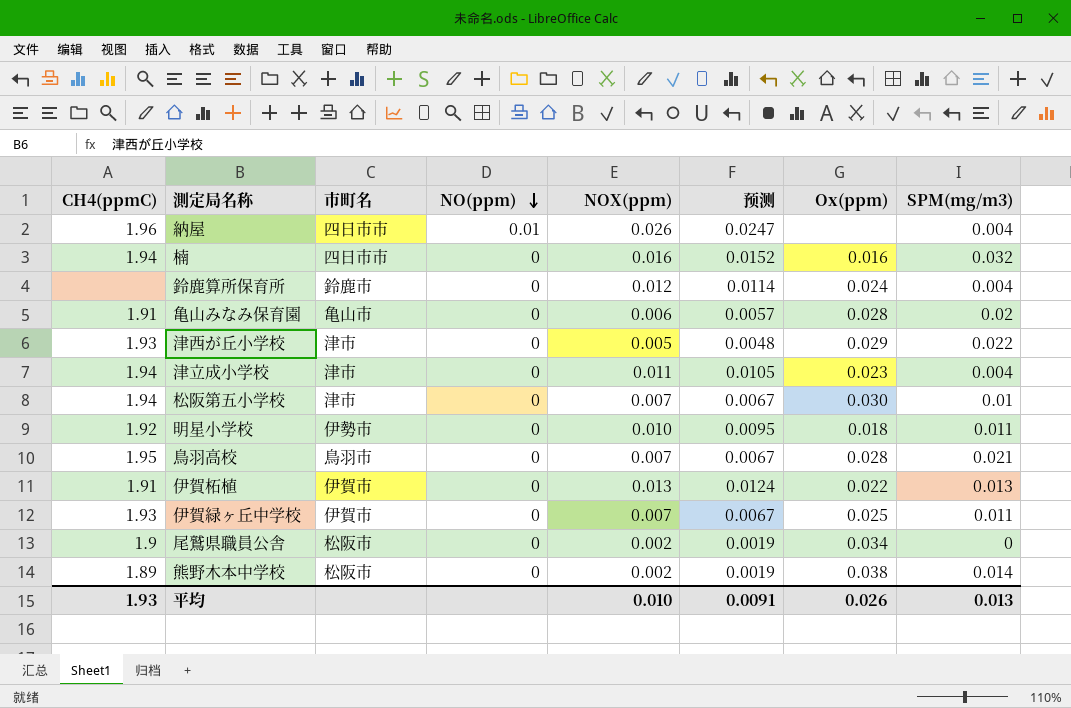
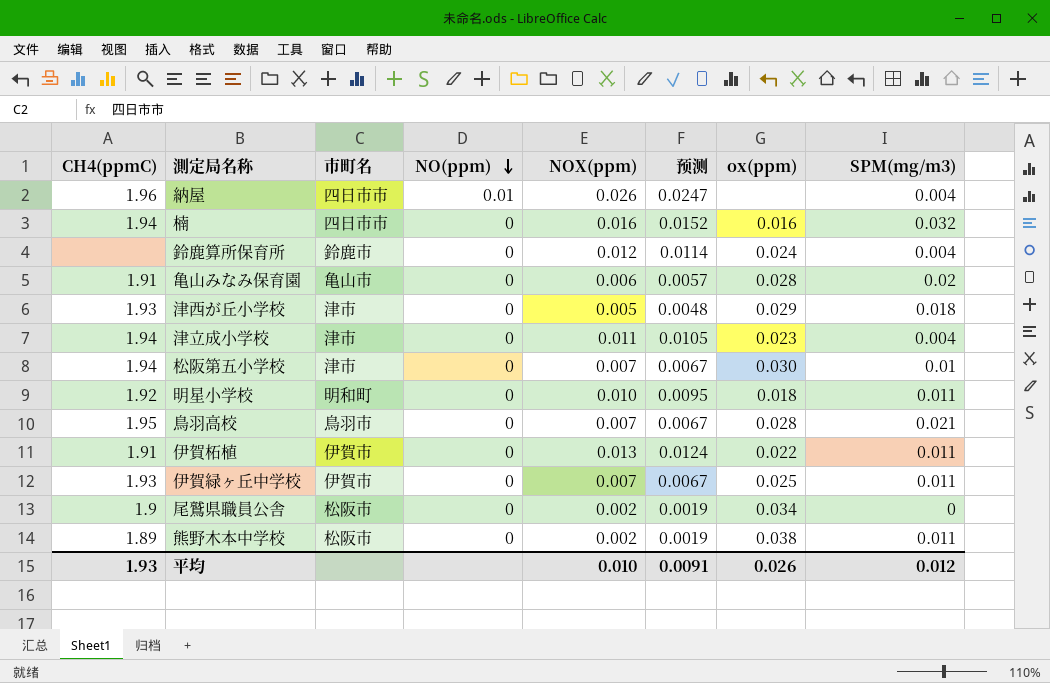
column name: Ox(ppm) -> ox(ppm)
津西が丘小学校 | SPM(mg/m3): 0.022 -> 0.018
明星小学校 | 市町名: 伊勢市 -> 明和町
伊賀柘植 | SPM(mg/m3): 0.013 -> 0.011
熊野木本中学校 | SPM(mg/m3): 0.014 -> 0.011
平均 | SPM(mg/m3): 0.013 -> 0.012

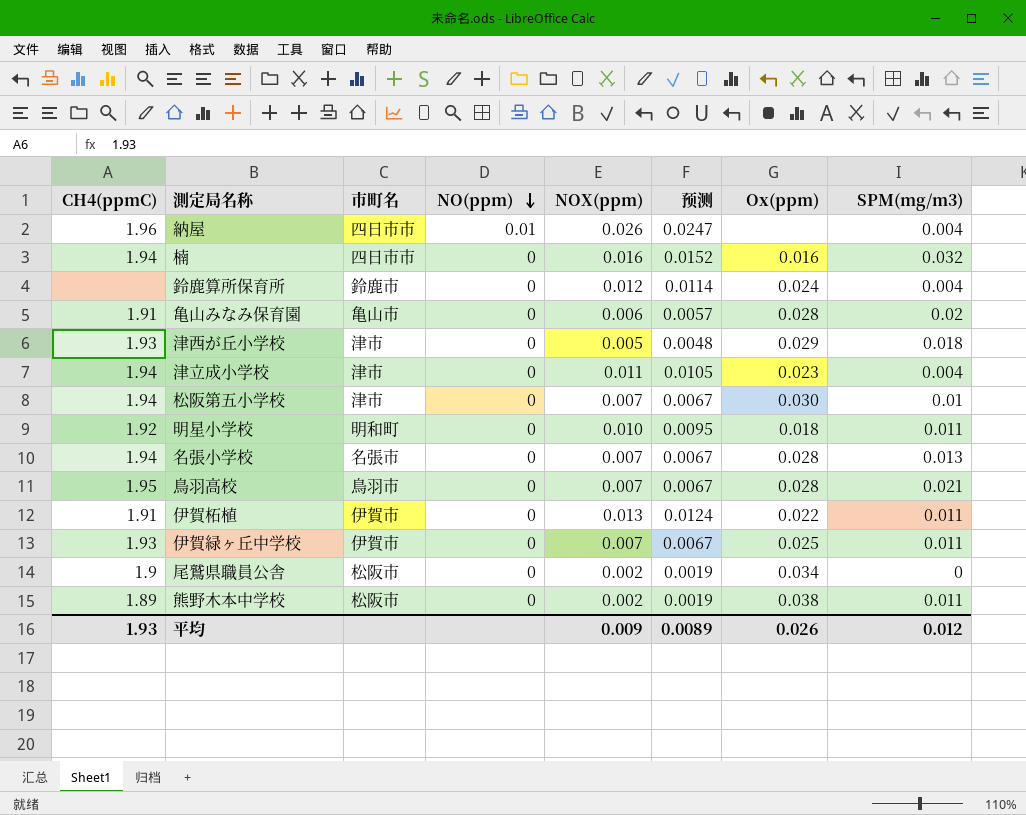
column name: ox(ppm) -> Ox(ppm)
row 名張小学校: none -> 1.94 | 名張市 | 0 | 0.007 | 0.0067 | 0.028 | 0.013
平均 | NOX(ppm): 0.010 -> 0.009
平均 | 预测: 0.0091 -> 0.0089

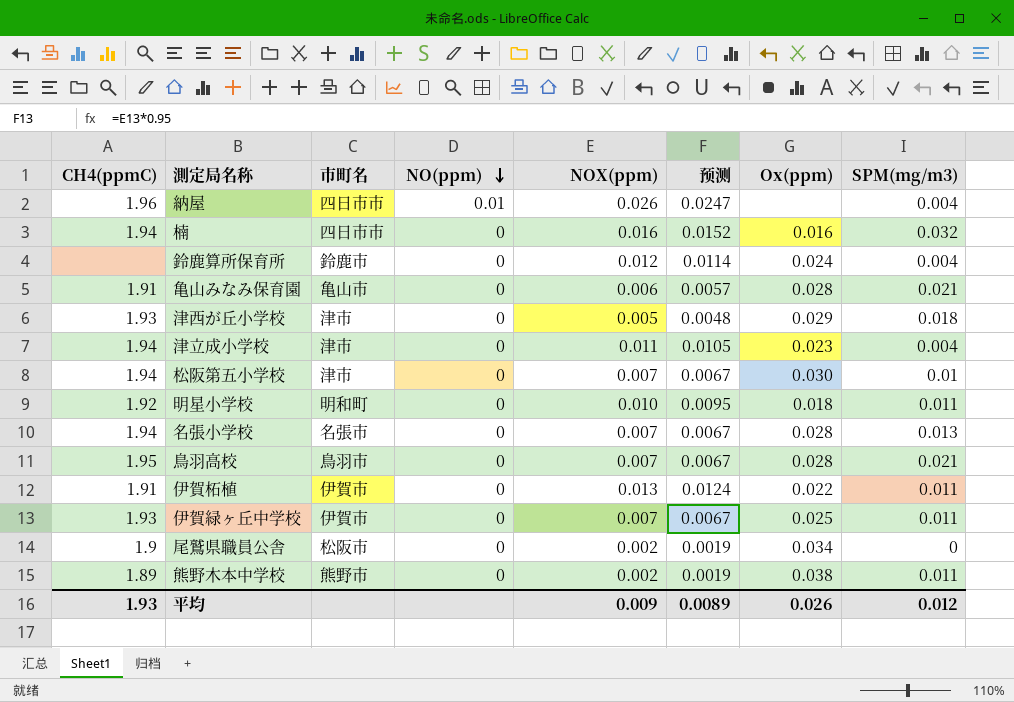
亀山みなみ保育園 | SPM(mg/m3): 0.02 -> 0.021
熊野木本中学校 | 市町名: 松阪市 -> 熊野市

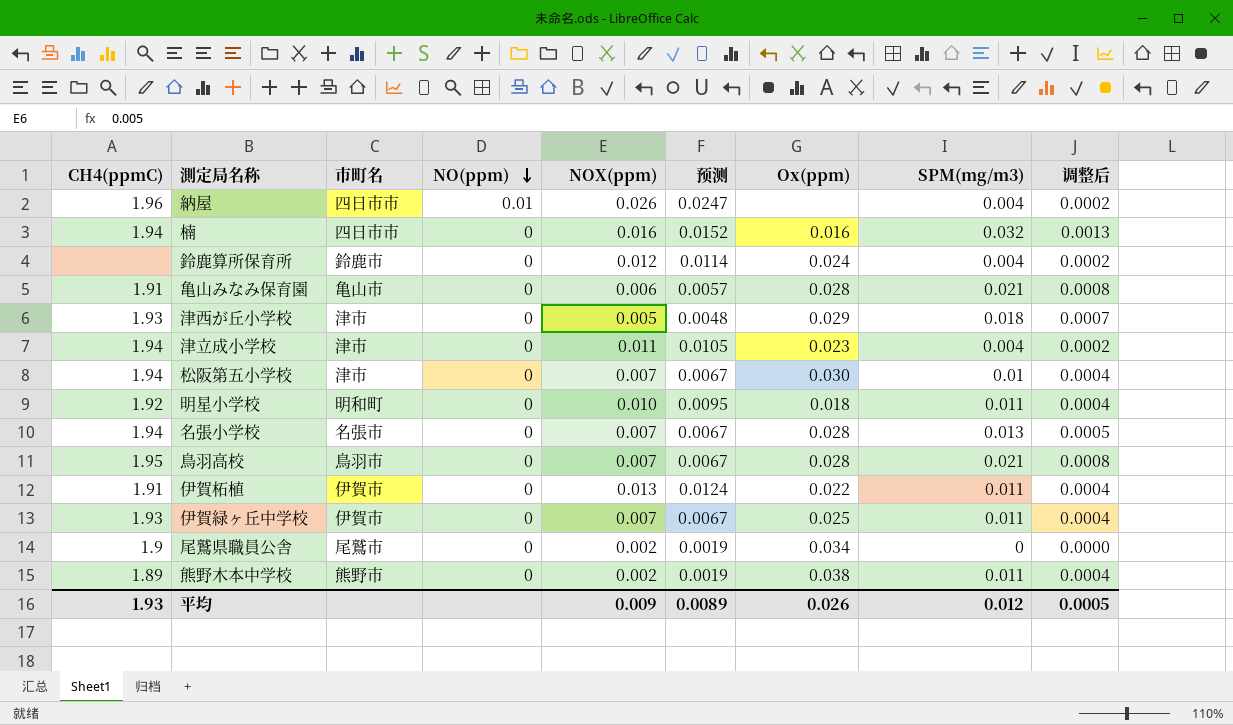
column 调整后 | formula: none -> [SPM(mg/m3)] * 0.04
尾鷲県職員公舎 | 市町名: 松阪市 -> 尾鷲市

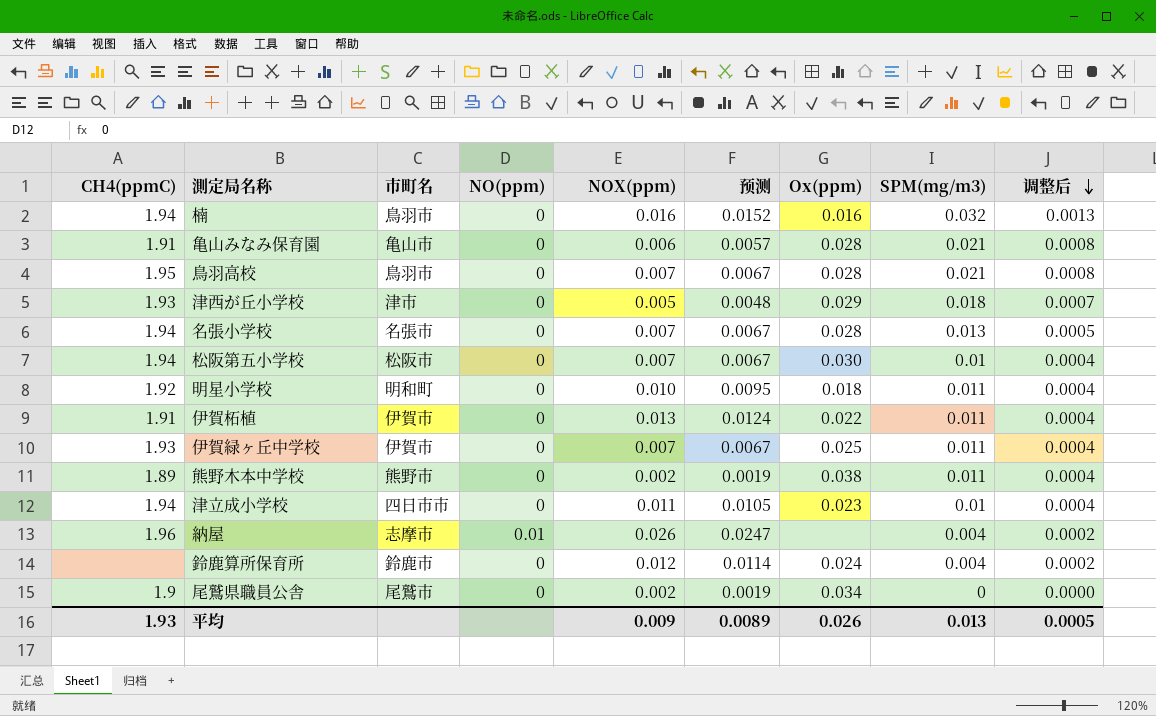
row order: NO(ppm) descending -> 调整后 descending
楠 | 市町名: 四日市市 -> 鳥羽市
松阪第五小学校 | 市町名: 津市 -> 松阪市
津立成小学校 | 市町名: 津市 -> 四日市市
津立成小学校 | SPM(mg/m3): 0.004 -> 0.01
津立成小学校 | 调整后: 0.0002 -> 0.0004
納屋 | 市町名: 四日市市 -> 志摩市
平均 | SPM(mg/m3): 0.012 -> 0.013

